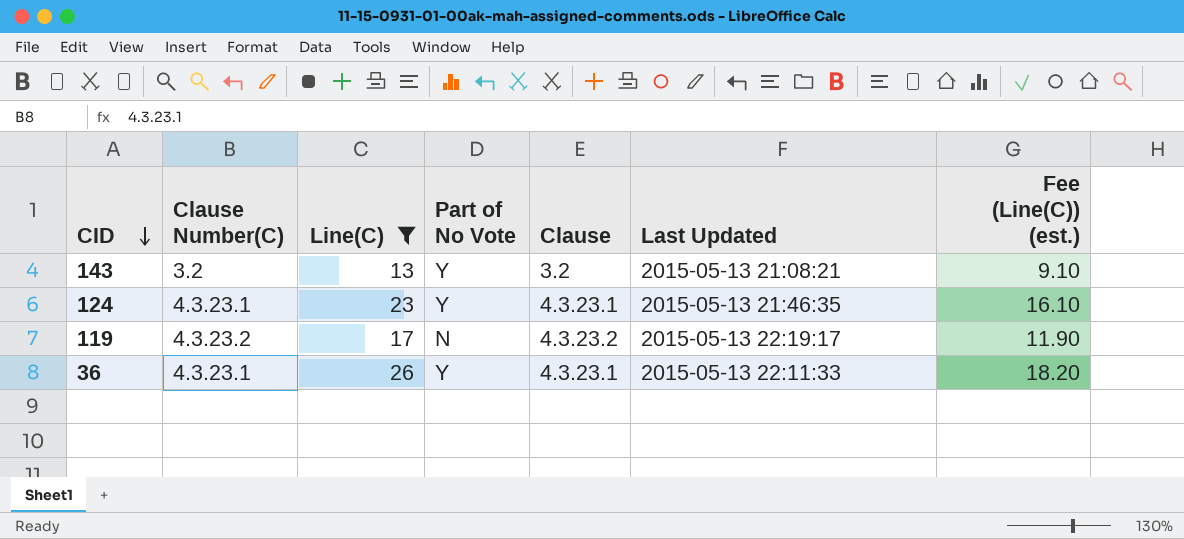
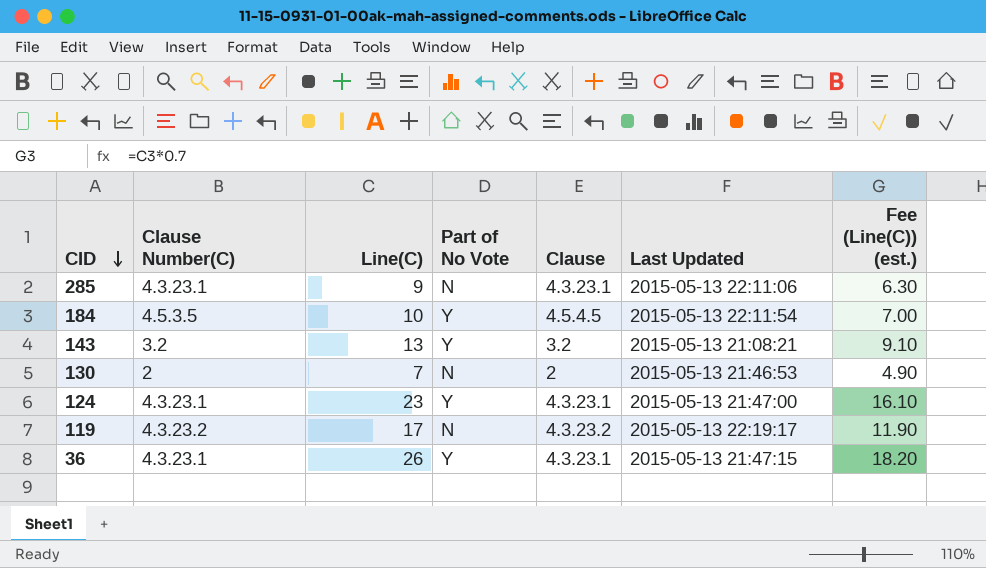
filter: Line(C) >= 13 -> none
124 | Last Updated: 2015-05-13 21:46:35 -> 2015-05-13 21:47:00
36 | Last Updated: 2015-05-13 22:11:33 -> 2015-05-13 21:47:15

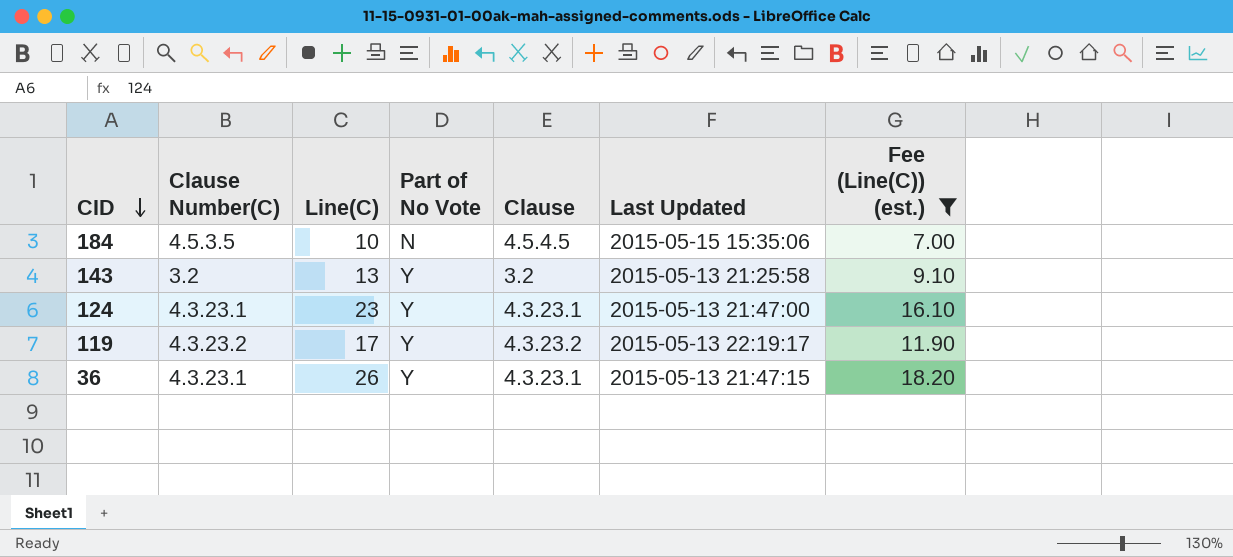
filter: none -> Fee (Line(C)) (est.) >= 7.00
184 | Part of No Vote: Y -> N
184 | Last Updated: 2015-05-13 22:11:54 -> 2015-05-15 15:35:06
143 | Last Updated: 2015-05-13 21:08:21 -> 2015-05-13 21:25:58
119 | Part of No Vote: N -> Y

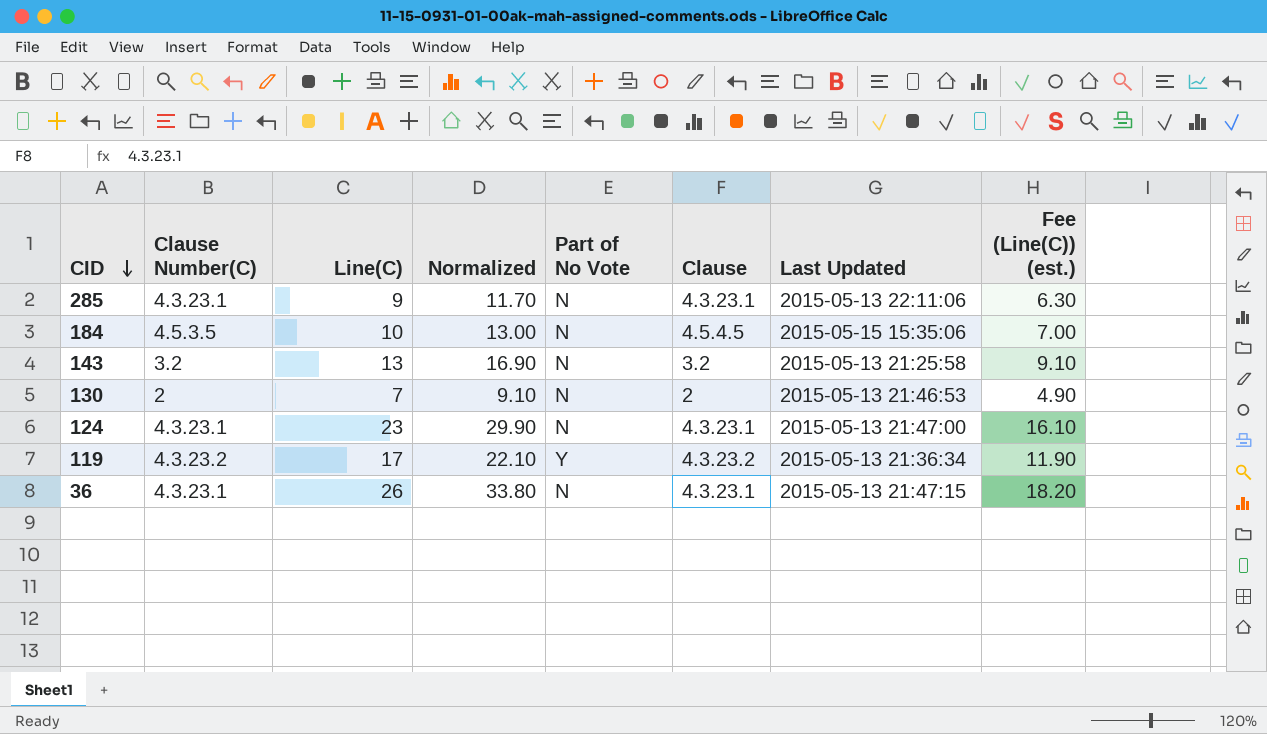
filter: Fee (Line(C)) (est.) >= 7.00 -> none
column Normalized | formula: none -> [Line(C)] * 1.3
143 | Part of No Vote: Y -> N
124 | Part of No Vote: Y -> N
119 | Last Updated: 2015-05-13 22:19:17 -> 2015-05-13 21:36:34
36 | Part of No Vote: Y -> N

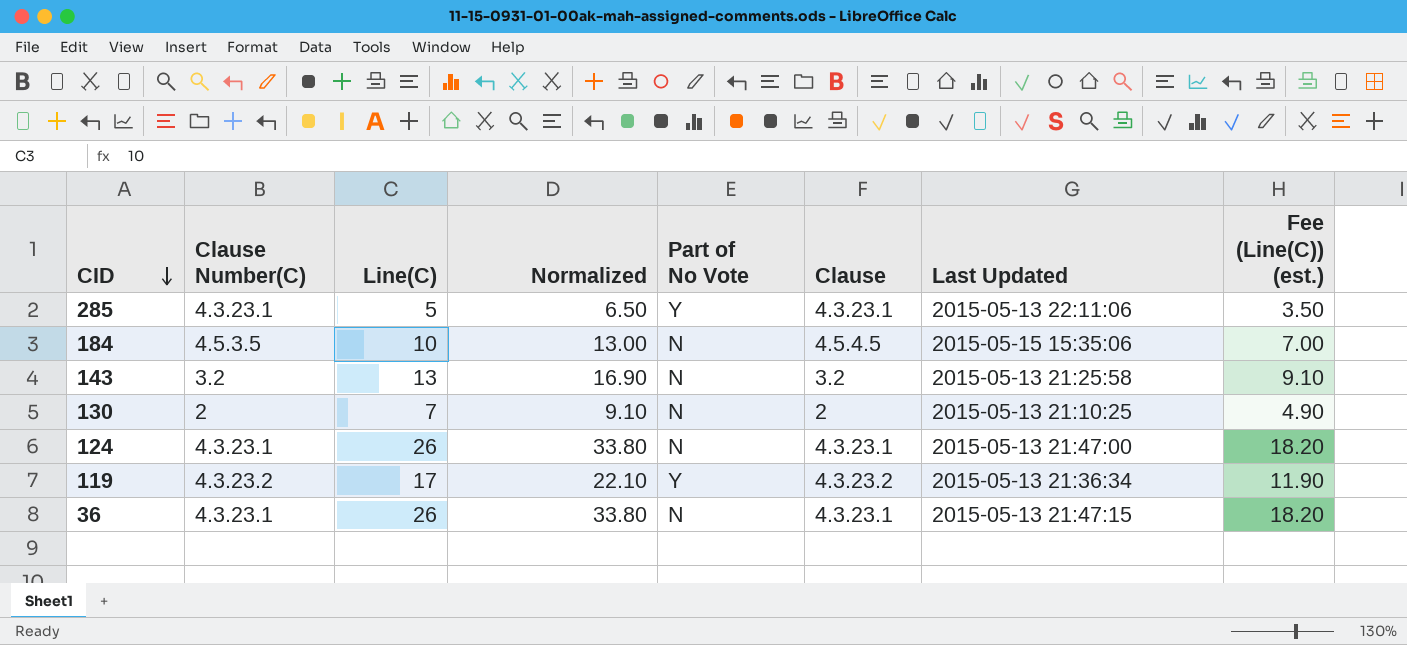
285 | Line(C): 9 -> 5
285 | Normalized: 11.70 -> 6.50
285 | Part of No Vote: N -> Y
285 | Fee (Line(C)) (est.): 6.30 -> 3.50
130 | Last Updated: 2015-05-13 21:46:53 -> 2015-05-13 21:10:25
124 | Line(C): 23 -> 26
124 | Normalized: 29.90 -> 33.80
124 | Fee (Line(C)) (est.): 16.10 -> 18.20

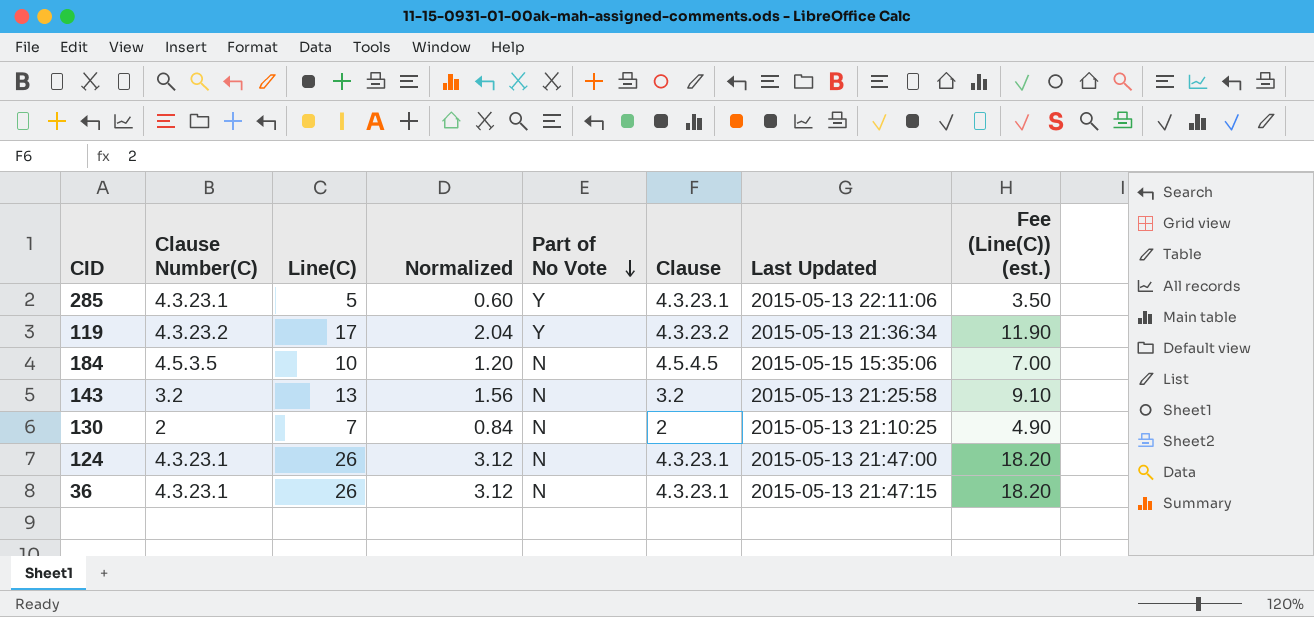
row order: CID descending -> Part of No Vote descending
column Normalized | formula: [Line(C)] * 1.3 -> [Line(C)] * 0.12

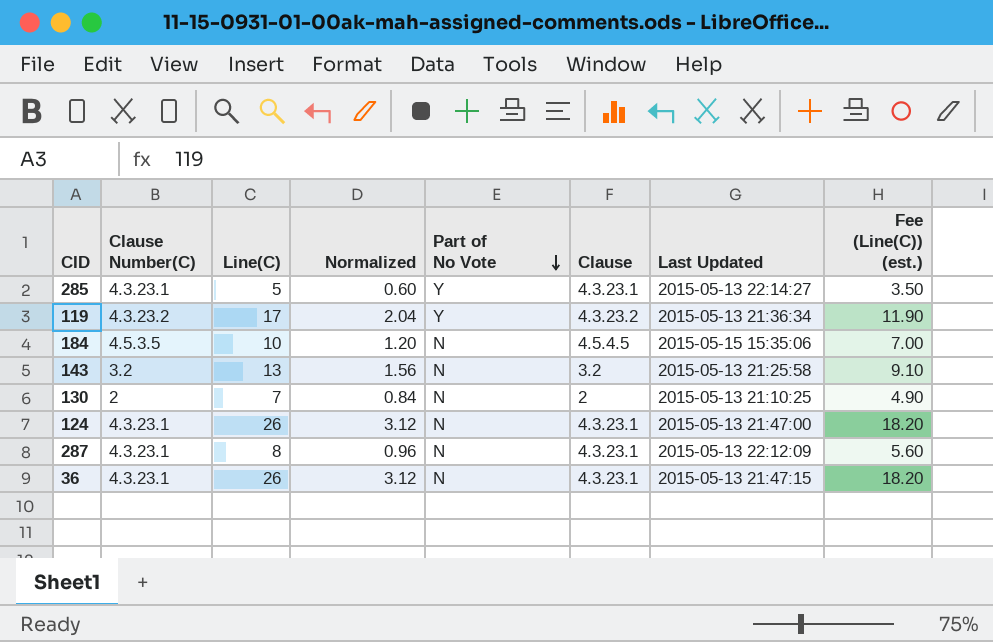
285 | Last Updated: 2015-05-13 22:11:06 -> 2015-05-13 22:14:27
row 287: none -> 4.3.23.1 | 8 | 0.96 | N | 4.3.23.1 | 2015-05-13 22:12:09 | 5.60

